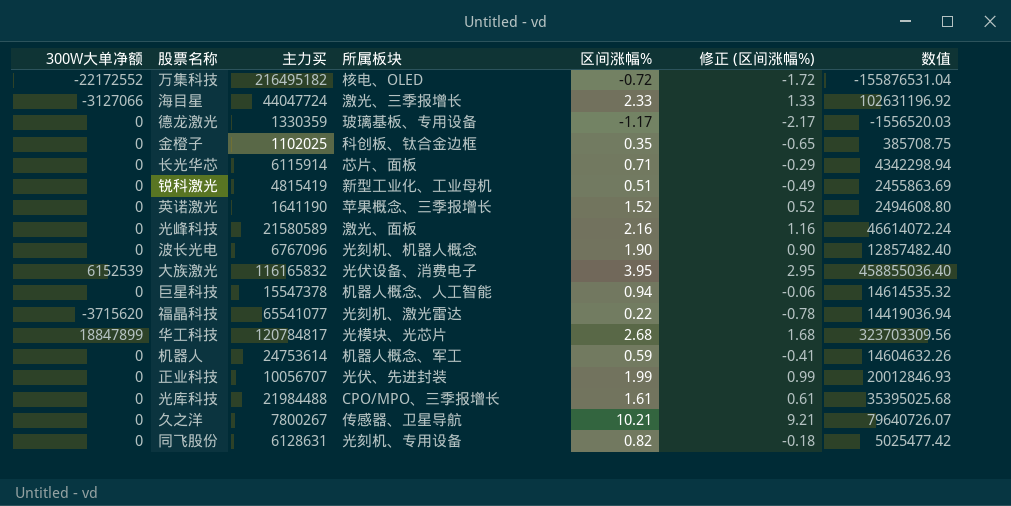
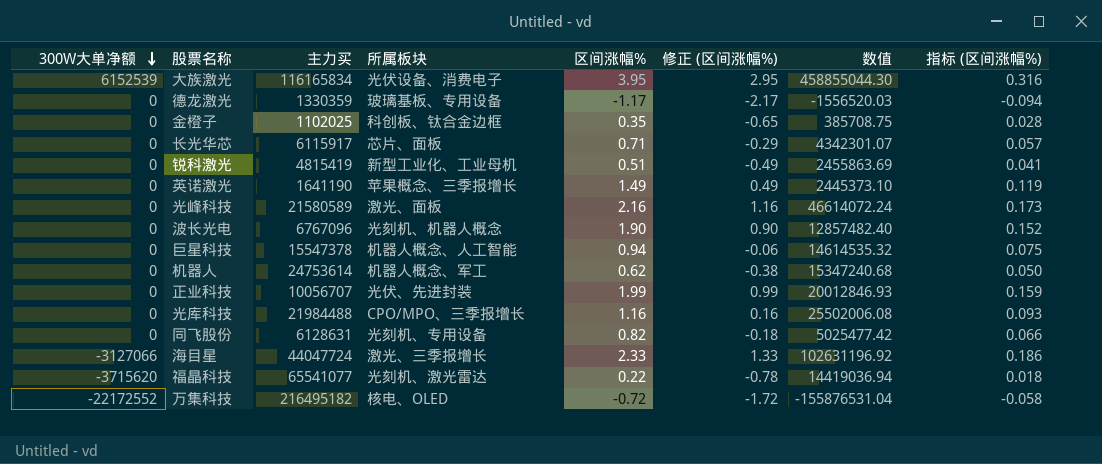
row order: none -> 300W大单净额 descending
column 指标 (区间涨幅%) | formula: none -> [区间涨幅%] * 0.08
row 华工科技: 18847899 | 120784817 | 光模块、光芯片 | 2.68 | 1.68 | 323703309.56 -> none
row 久之洋: 0 | 7800267 | 传感器、卫星导航 | 10.21 | 9.21 | 79640726.07 -> none
大族激光 | 主力买: 116165832 -> 116165834
大族激光 | 数值: 458855036.40 -> 458855044.30
长光华芯 | 主力买: 6115914 -> 6115917
长光华芯 | 数值: 4342298.94 -> 4342301.07
英诺激光 | 区间涨幅%: 1.52 -> 1.49
英诺激光 | 修正 (区间涨幅%): 0.52 -> 0.49
英诺激光 | 数值: 2494608.80 -> 2445373.10
机器人 | 区间涨幅%: 0.59 -> 0.62
机器人 | 修正 (区间涨幅%): -0.41 -> -0.38
机器人 | 数值: 14604632.26 -> 15347240.68
光库科技 | 区间涨幅%: 1.61 -> 1.16
光库科技 | 修正 (区间涨幅%): 0.61 -> 0.16
光库科技 | 数值: 35395025.68 -> 25502006.08

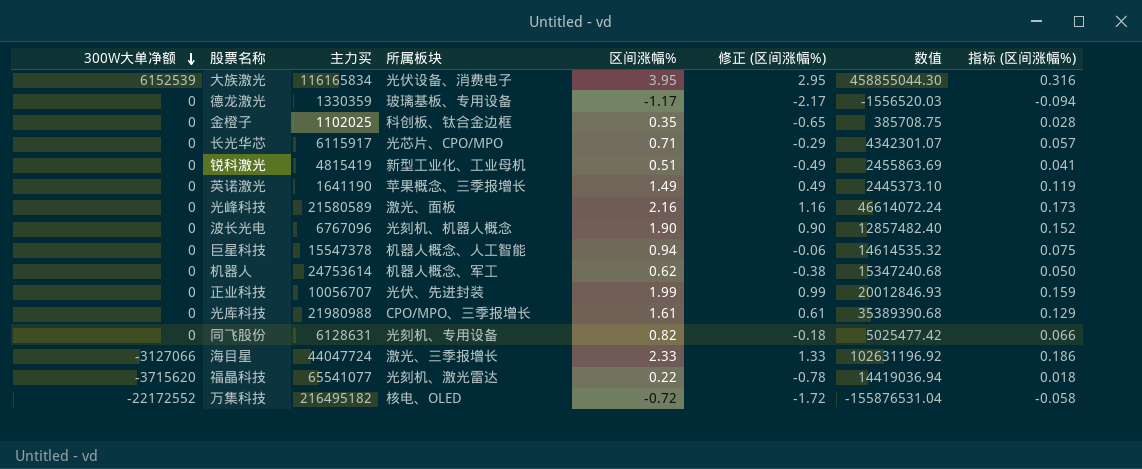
长光华芯 | 所属板块: 芯片、面板 -> 光芯片、CPO/MPO
光库科技 | 主力买: 21984488 -> 21980988
光库科技 | 区间涨幅%: 1.16 -> 1.61
光库科技 | 修正 (区间涨幅%): 0.16 -> 0.61
光库科技 | 数值: 25502006.08 -> 35389390.68
光库科技 | 指标 (区间涨幅%): 0.093 -> 0.129

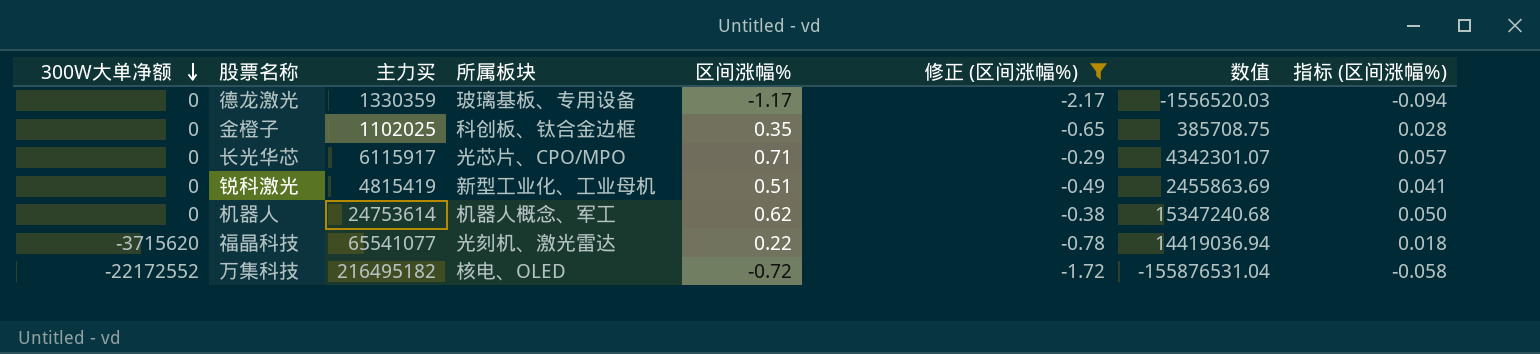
filter: none -> 修正 (区间涨幅%) <= -0.29

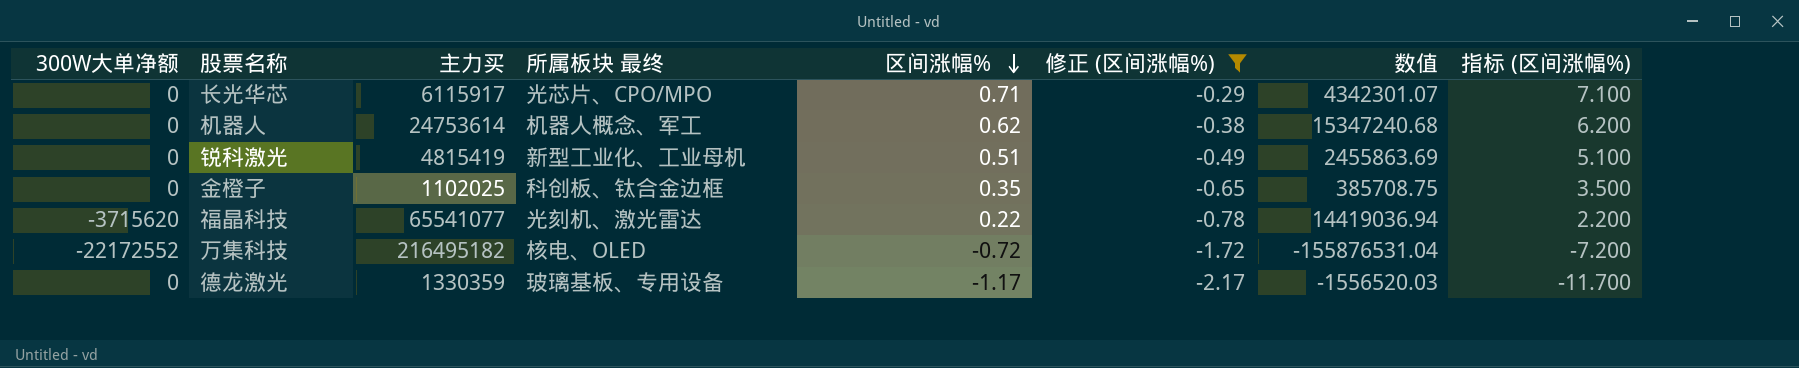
row order: 300W大单净额 descending -> 区间涨幅% descending
column name: 所属板块 -> 所属板块 最终
column 指标 (区间涨幅%) | formula: [区间涨幅%] * 0.08 -> [区间涨幅%] * 10

